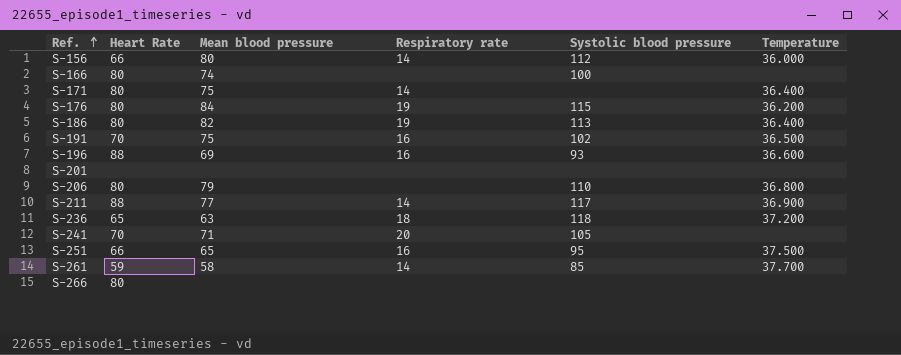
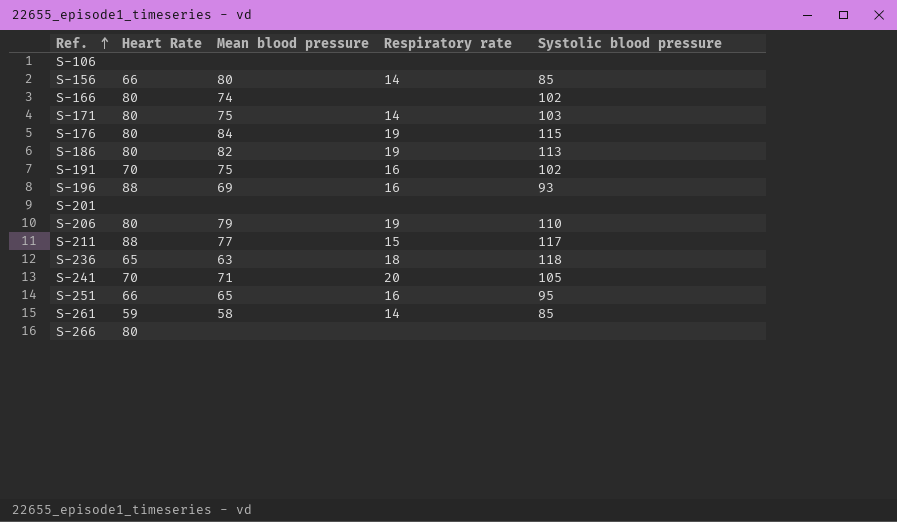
column Temperature | position: 6 -> none
row S-106: none -> none | none | none | none
S-156 | Systolic blood pressure: 112 -> 85
S-166 | Systolic blood pressure: 100 -> 102
S-171 | Systolic blood pressure: none -> 103
S-206 | Respiratory rate: none -> 19
S-211 | Respiratory rate: 14 -> 15

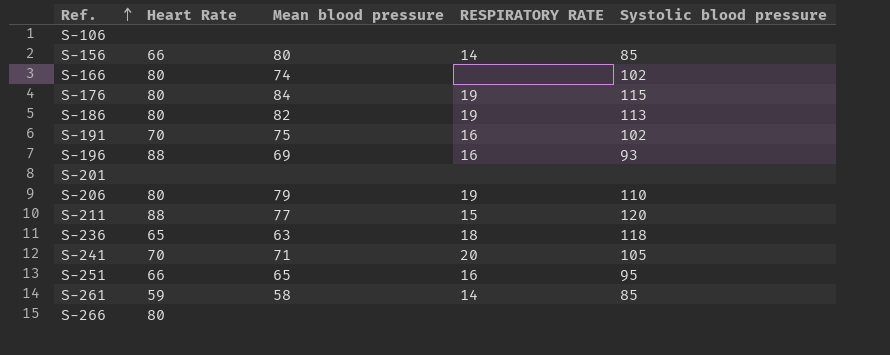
column name: Respiratory rate -> RESPIRATORY RATE
row S-171: 80 | 75 | 14 | 103 -> none
S-211 | Systolic blood pressure: 117 -> 120

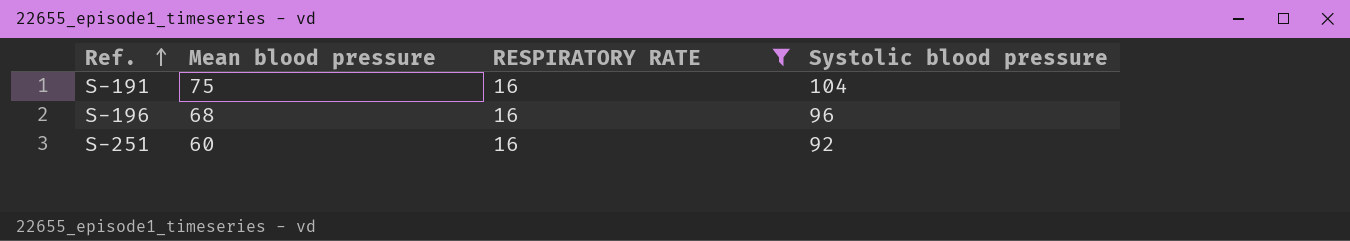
filter: none -> RESPIRATORY RATE = 16
column Heart Rate | position: 2 -> none
S-191 | Systolic blood pressure: 102 -> 104
S-196 | Mean blood pressure: 69 -> 68
S-196 | Systolic blood pressure: 93 -> 96
S-251 | Mean blood pressure: 65 -> 60
S-251 | Systolic blood pressure: 95 -> 92

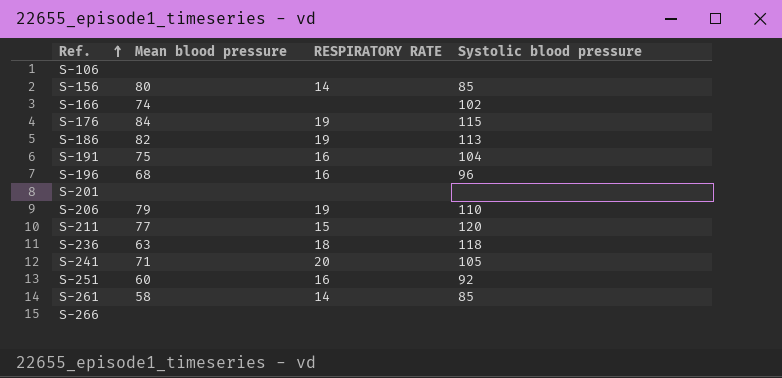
filter: RESPIRATORY RATE = 16 -> none

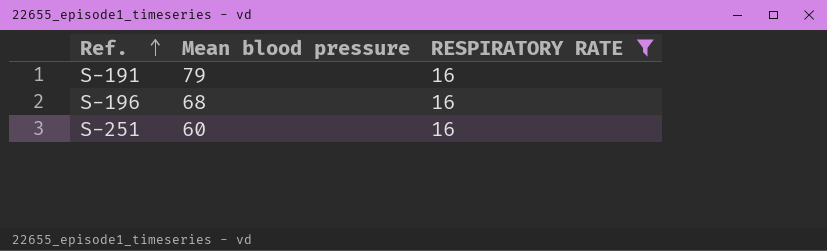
filter: none -> RESPIRATORY RATE = 16
column Systolic blood pressure | position: 4 -> none
S-191 | Mean blood pressure: 75 -> 79

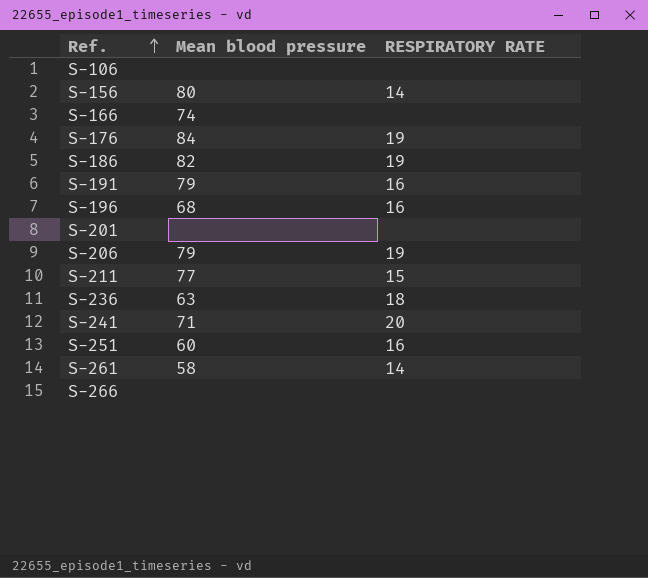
filter: RESPIRATORY RATE = 16 -> none

